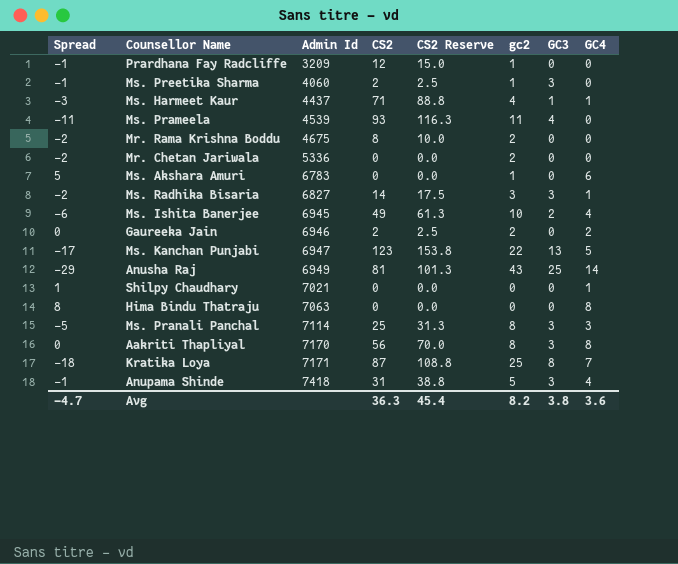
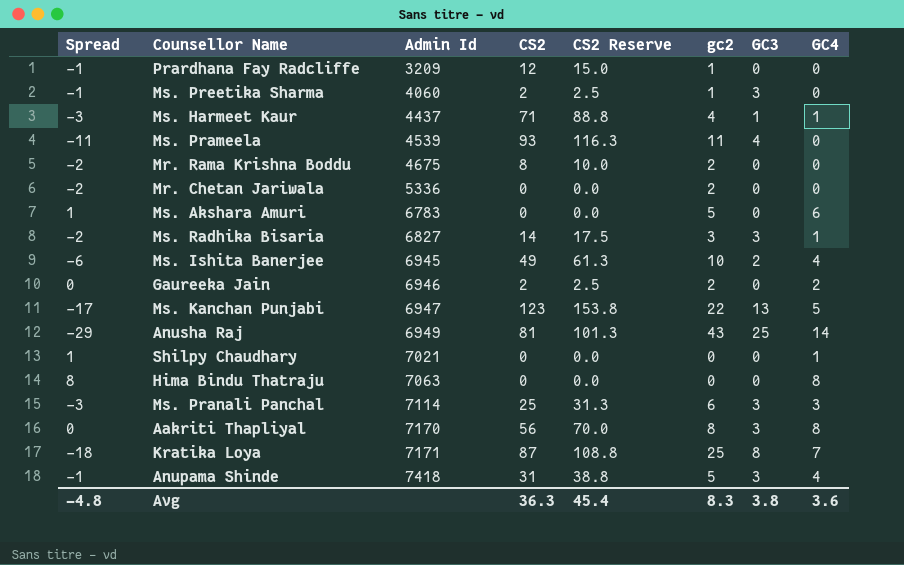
Ms. Akshara Amuri | Spread: 5 -> 1
Ms. Akshara Amuri | gc2: 1 -> 5
Ms. Pranali Panchal | Spread: -5 -> -3
Ms. Pranali Panchal | gc2: 8 -> 6
Avg | Spread: -4.7 -> -4.8
Avg | gc2: 8.2 -> 8.3

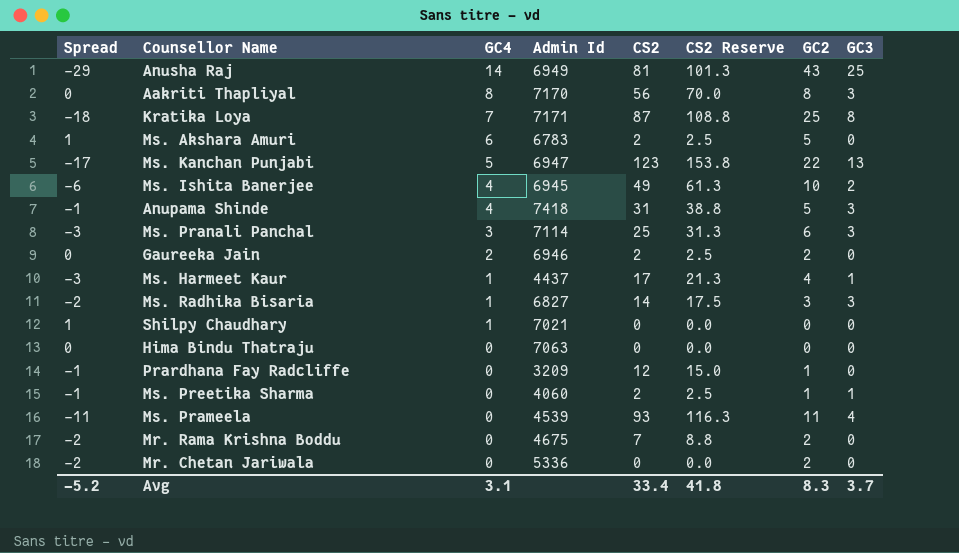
row order: Admin Id ascending -> GC4 descending
column GC4 | position: 8 -> 3
column name: gc2 -> GC2
Ms. Akshara Amuri | CS2: 0 -> 2
Ms. Akshara Amuri | CS2 Reserve: 0.0 -> 2.5
Ms. Harmeet Kaur | CS2: 71 -> 17
Ms. Harmeet Kaur | CS2 Reserve: 88.8 -> 21.3
Hima Bindu Thatraju | Spread: 8 -> 0
Hima Bindu Thatraju | GC4: 8 -> 0
Ms. Preetika Sharma | GC3: 3 -> 1
Mr. Rama Krishna Boddu | CS2: 8 -> 7
Mr. Rama Krishna Boddu | CS2 Reserve: 10.0 -> 8.8
Avg | Spread: -4.8 -> -5.2
Avg | GC4: 3.6 -> 3.1
Avg | CS2: 36.3 -> 33.4
Avg | CS2 Reserve: 45.4 -> 41.8
Avg | GC3: 3.8 -> 3.7

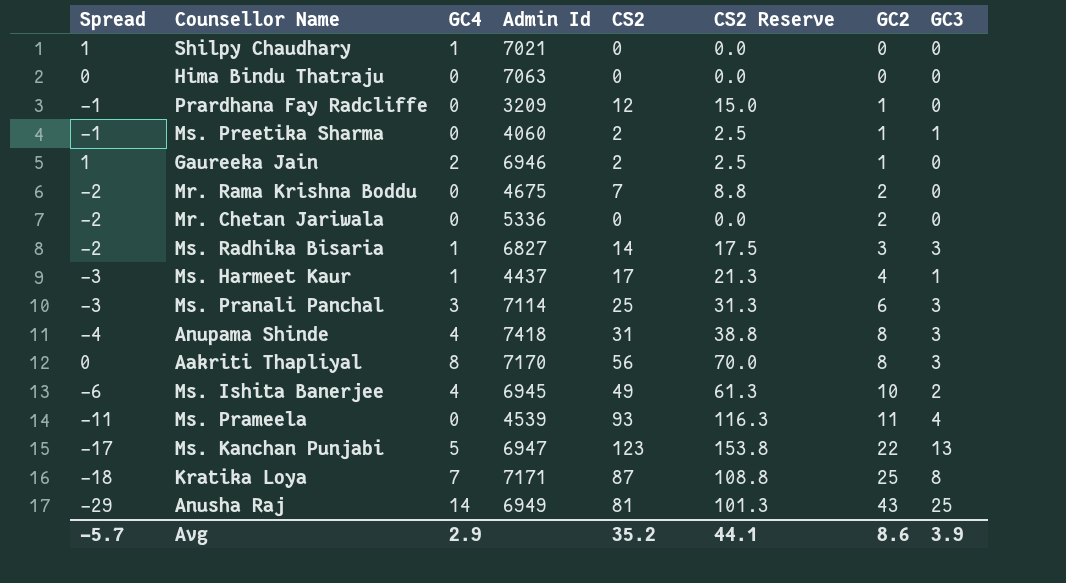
row order: GC4 descending -> GC2 ascending
row Ms. Akshara Amuri: 1 | 6 | 6783 | 2 | 2.5 | 5 | 0 -> none
Gaureeka Jain | Spread: 0 -> 1
Gaureeka Jain | GC2: 2 -> 1
Anupama Shinde | Spread: -1 -> -4
Anupama Shinde | GC2: 5 -> 8
Avg | Spread: -5.2 -> -5.7
Avg | GC4: 3.1 -> 2.9
Avg | CS2: 33.4 -> 35.2
Avg | CS2 Reserve: 41.8 -> 44.1
Avg | GC2: 8.3 -> 8.6
Avg | GC3: 3.7 -> 3.9

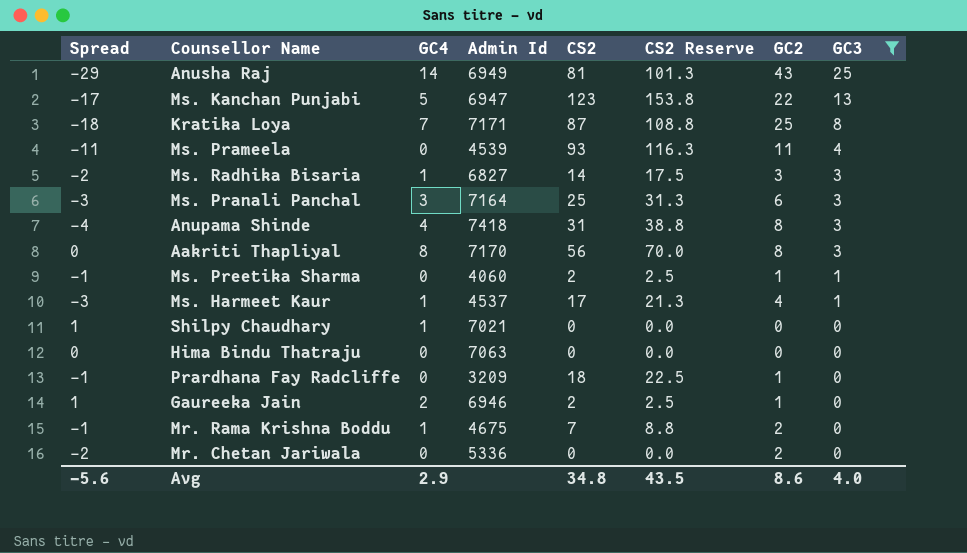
filter: none -> GC3 != 2
row order: GC2 ascending -> GC3 descending
Ms. Pranali Panchal | Admin Id: 7114 -> 7164
Ms. Harmeet Kaur | Admin Id: 4437 -> 4537
Prardhana Fay Radcliffe | CS2: 12 -> 18
Prardhana Fay Radcliffe | CS2 Reserve: 15.0 -> 22.5
Mr. Rama Krishna Boddu | Spread: -2 -> -1
Mr. Rama Krishna Boddu | GC4: 0 -> 1
Avg | Spread: -5.7 -> -5.6
Avg | CS2: 35.2 -> 34.8
Avg | CS2 Reserve: 44.1 -> 43.5
Avg | GC3: 3.9 -> 4.0

